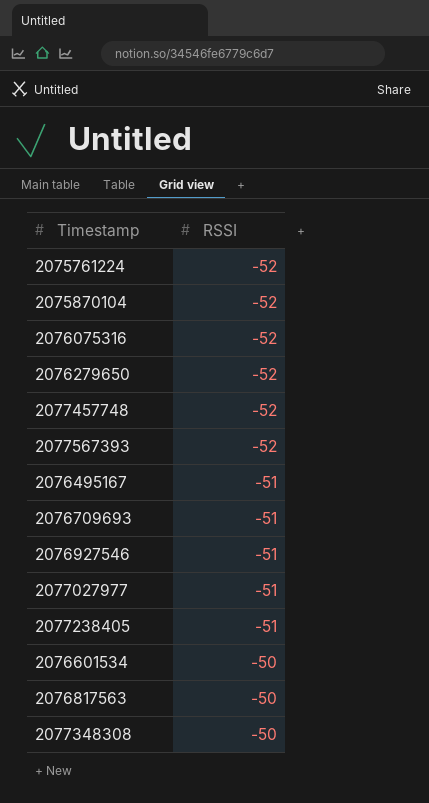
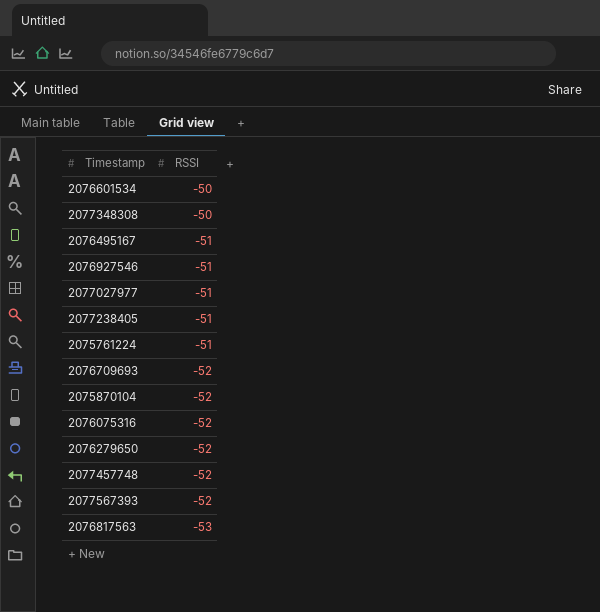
row order: RSSI ascending -> RSSI descending
2075761224 | RSSI: -52 -> -51
2076709693 | RSSI: -51 -> -52
2076817563 | RSSI: -50 -> -53

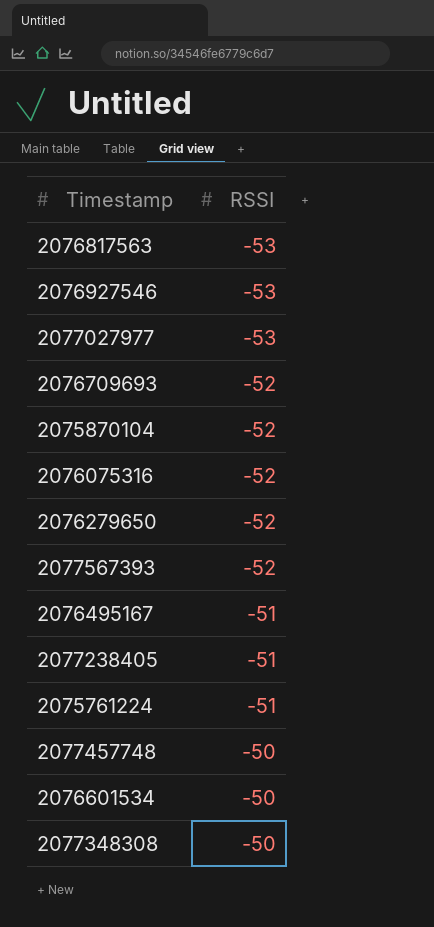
row order: RSSI descending -> RSSI ascending
2076927546 | RSSI: -51 -> -53
2077027977 | RSSI: -51 -> -53
2077457748 | RSSI: -52 -> -50

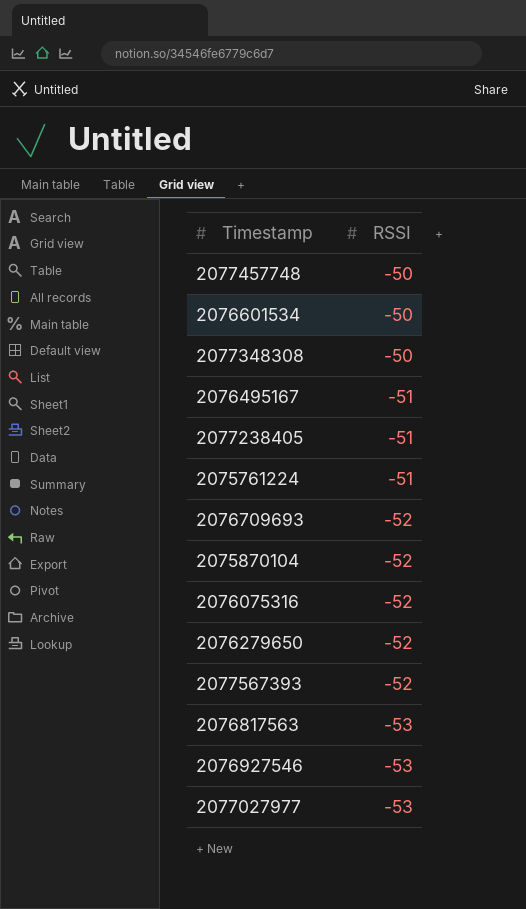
row order: RSSI ascending -> RSSI descending

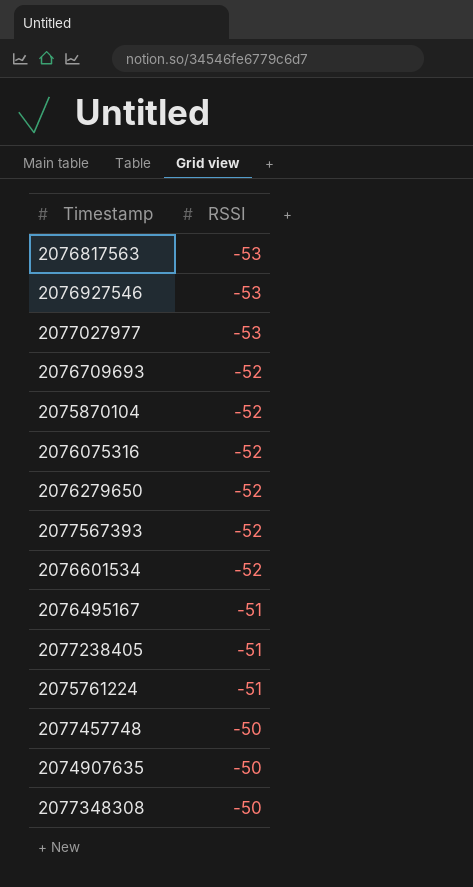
row order: RSSI descending -> RSSI ascending
2076601534 | RSSI: -50 -> -52
row 2074907635: none -> -50

